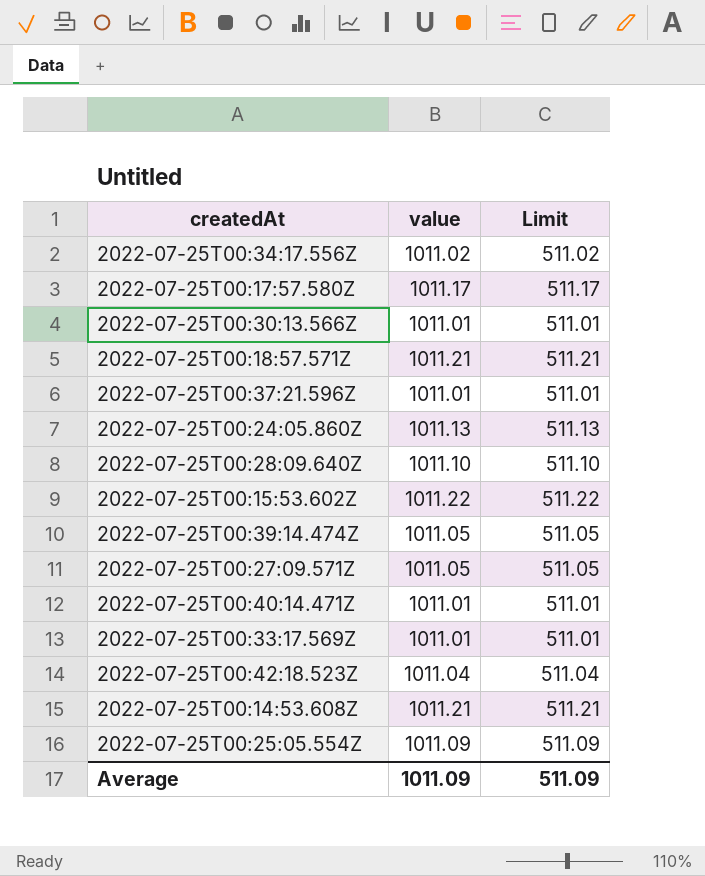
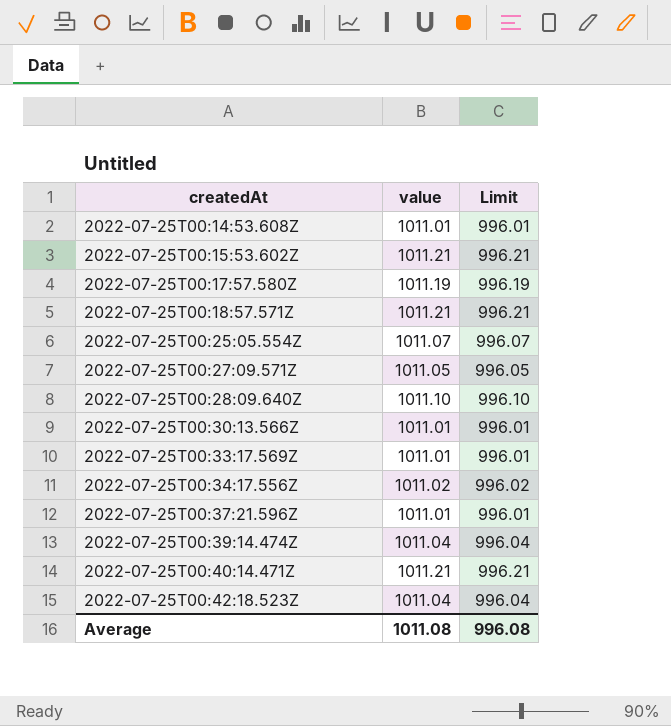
row order: none -> createdAt ascending
column Limit | formula: [value] - 500 -> [value] - 15
row 2022-07-25T00:24:05.860Z: 1011.13 | 511.13 -> none
2022-07-25T00:14:53.608Z | value: 1011.21 -> 1011.01
2022-07-25T00:15:53.602Z | value: 1011.22 -> 1011.21
2022-07-25T00:17:57.580Z | value: 1011.17 -> 1011.19
2022-07-25T00:25:05.554Z | value: 1011.09 -> 1011.07
2022-07-25T00:39:14.474Z | value: 1011.05 -> 1011.04
2022-07-25T00:40:14.471Z | value: 1011.01 -> 1011.21
Average | value: 1011.09 -> 1011.08
Average | Limit: 511.09 -> 996.08

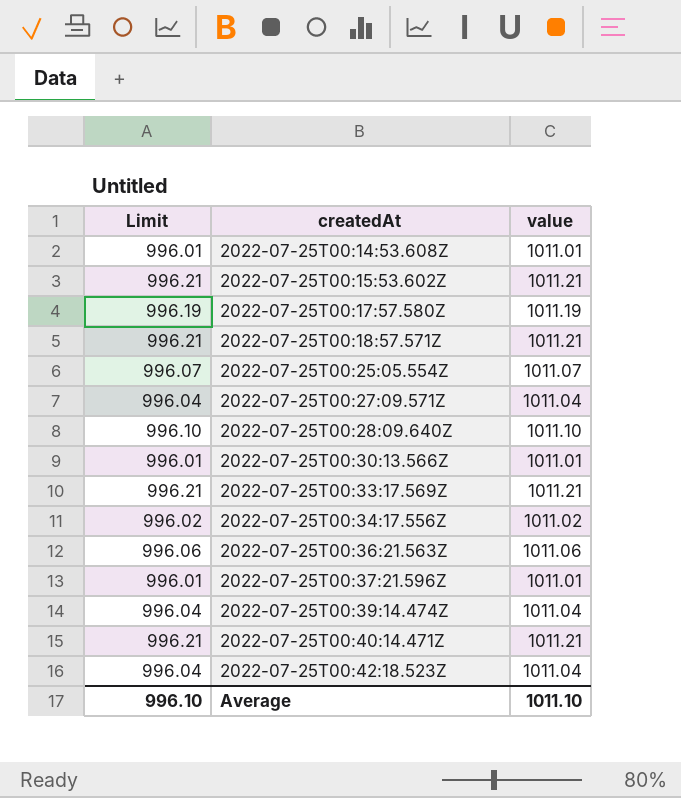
column Limit | position: 3 -> 1
2022-07-25T00:27:09.571Z | Limit: 996.05 -> 996.04
2022-07-25T00:27:09.571Z | value: 1011.05 -> 1011.04
2022-07-25T00:33:17.569Z | Limit: 996.01 -> 996.21
2022-07-25T00:33:17.569Z | value: 1011.01 -> 1011.21
row 2022-07-25T00:36:21.563Z: none -> 996.06 | 1011.06
Average | Limit: 996.08 -> 996.10
Average | value: 1011.08 -> 1011.10

